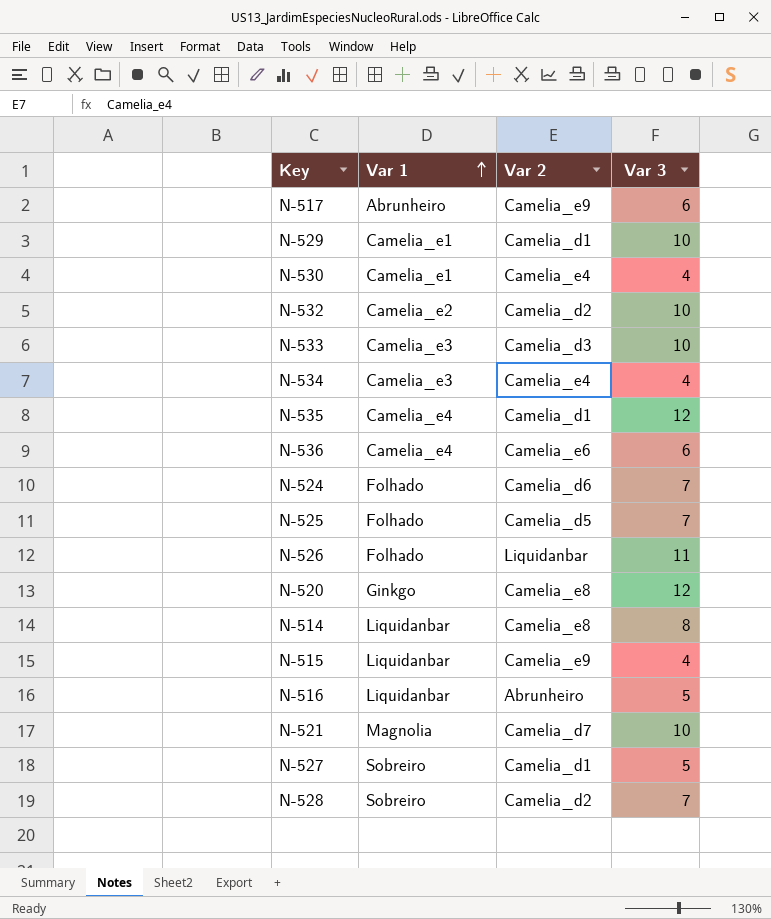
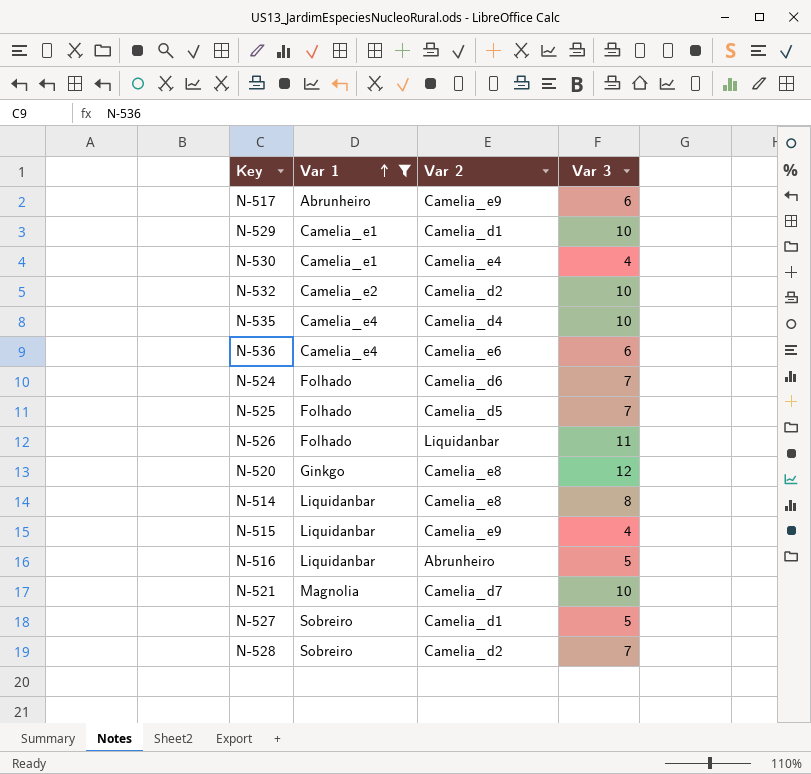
filter: none -> Var 1 != Camelia_e3
N-535 | Var 2: Camelia_d1 -> Camelia_d4
N-535 | Var 3: 12 -> 10

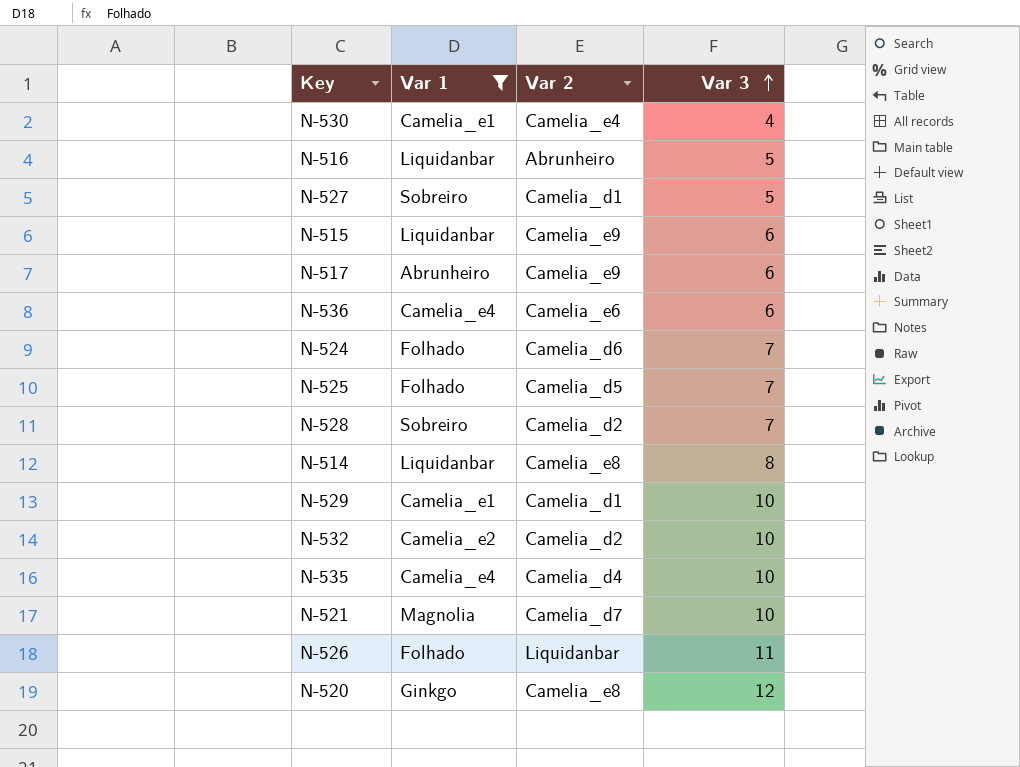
row order: Var 1 ascending -> Var 3 ascending
N-515 | Var 3: 4 -> 6

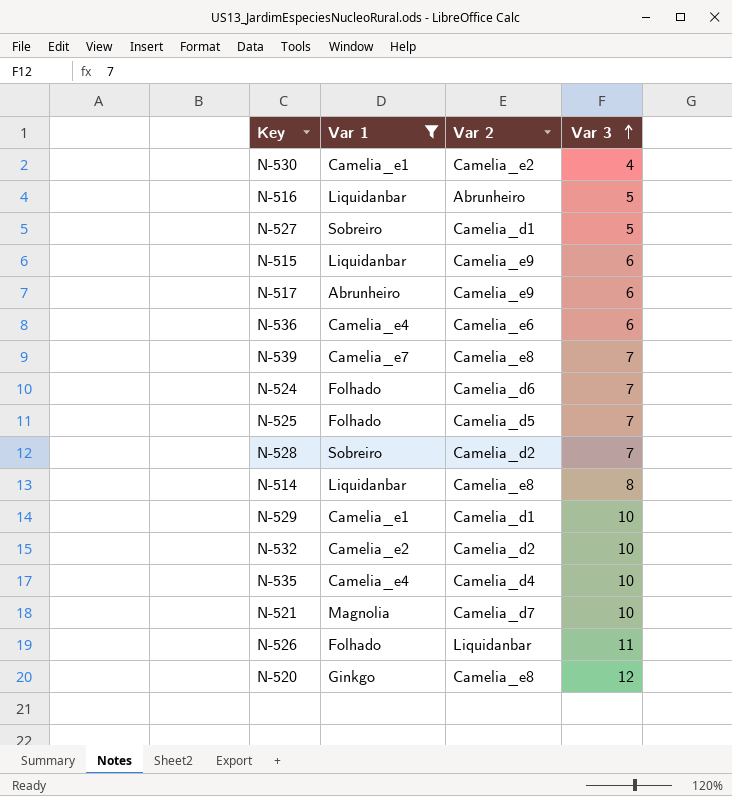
N-530 | Var 2: Camelia_e4 -> Camelia_e2
row N-539: none -> Camelia_e7 | Camelia_e8 | 7

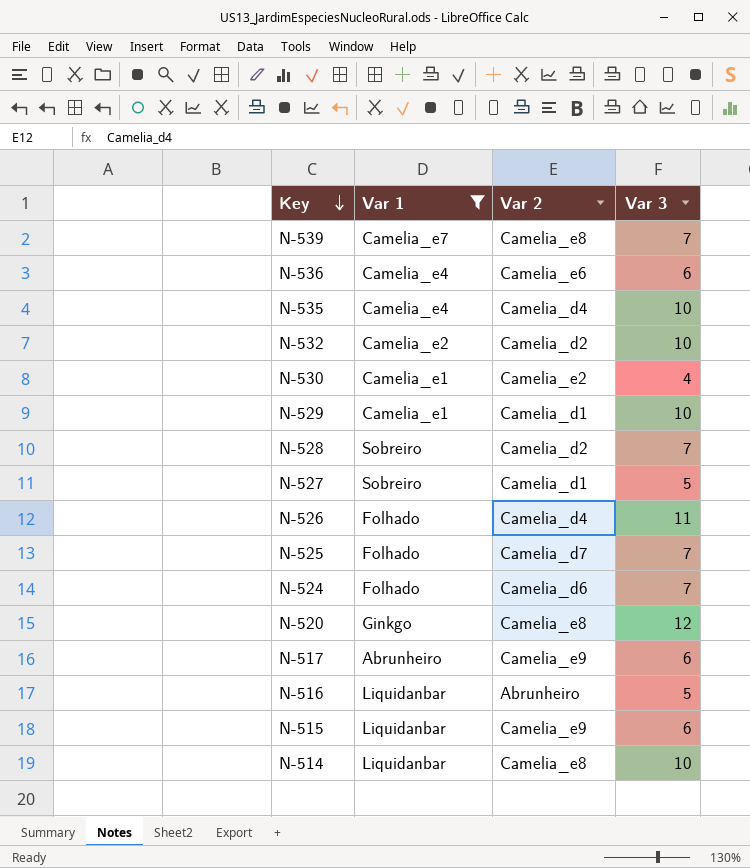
row order: Var 3 ascending -> Key descending
row N-521: Magnolia | Camelia_d7 | 10 -> none
N-526 | Var 2: Liquidanbar -> Camelia_d4
N-525 | Var 2: Camelia_d5 -> Camelia_d7
N-514 | Var 3: 8 -> 10

